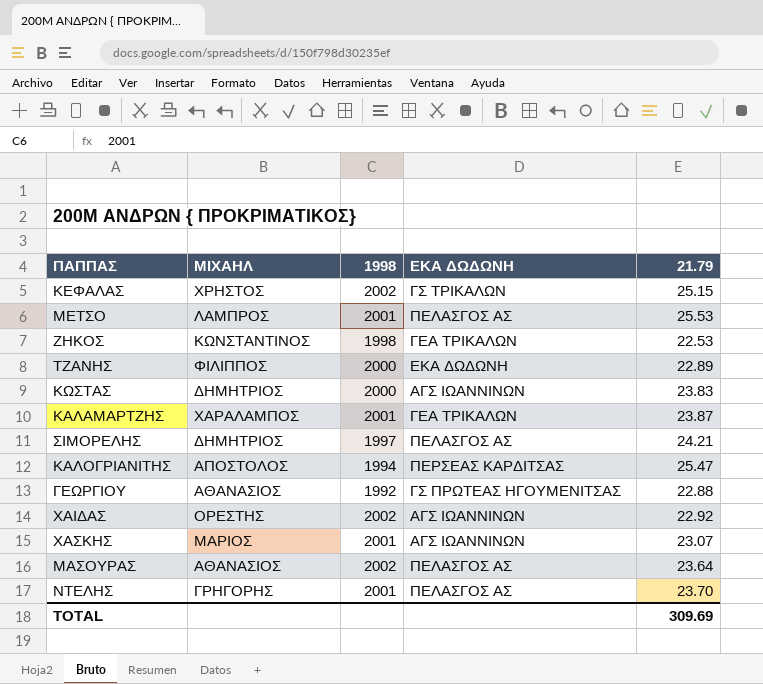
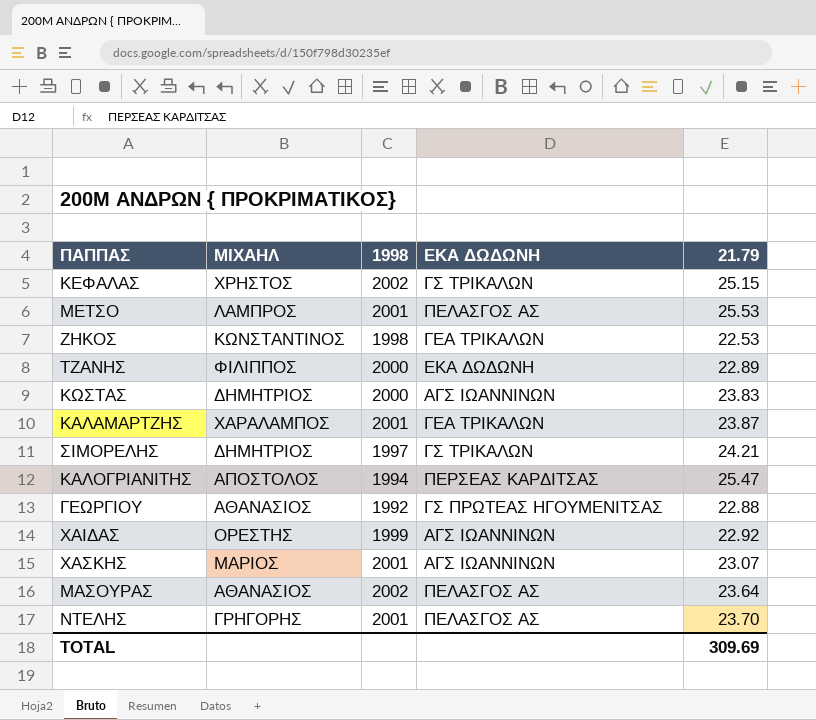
ΣΙΜΟΡΕΛΗΣ | ΕΚΑ ΔΩΔΩΝΗ: ΠΕΛΑΣΓΟΣ ΑΣ -> ΓΣ ΤΡΙΚΑΛΩΝ
ΧΑΙΔΑΣ | 1998: 2002 -> 1999

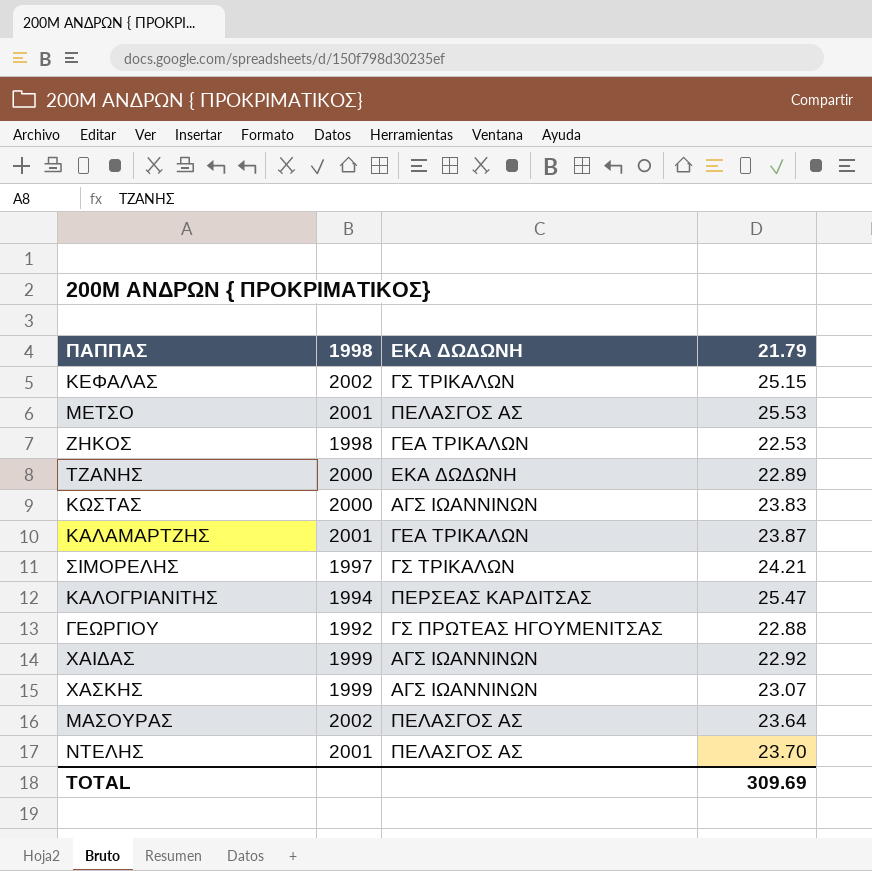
column ΜΙΧΑΗΛ | position: 2 -> none
ΧΑΣΚΗΣ | 1998: 2001 -> 1999

